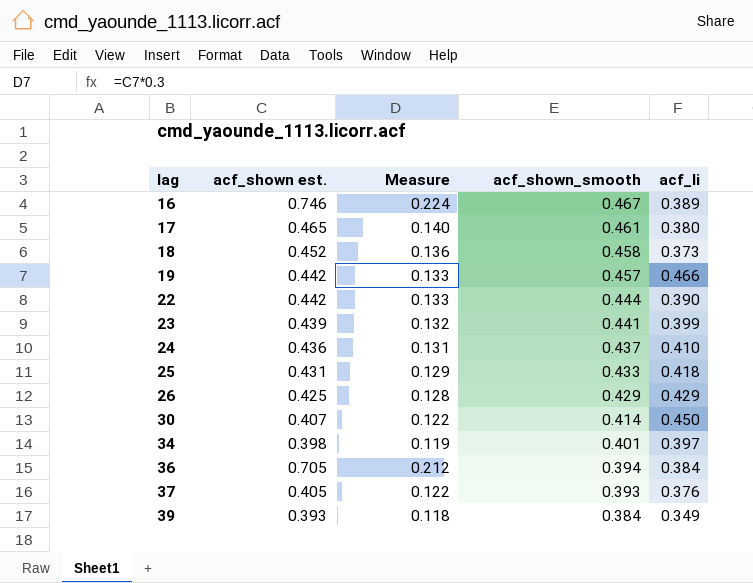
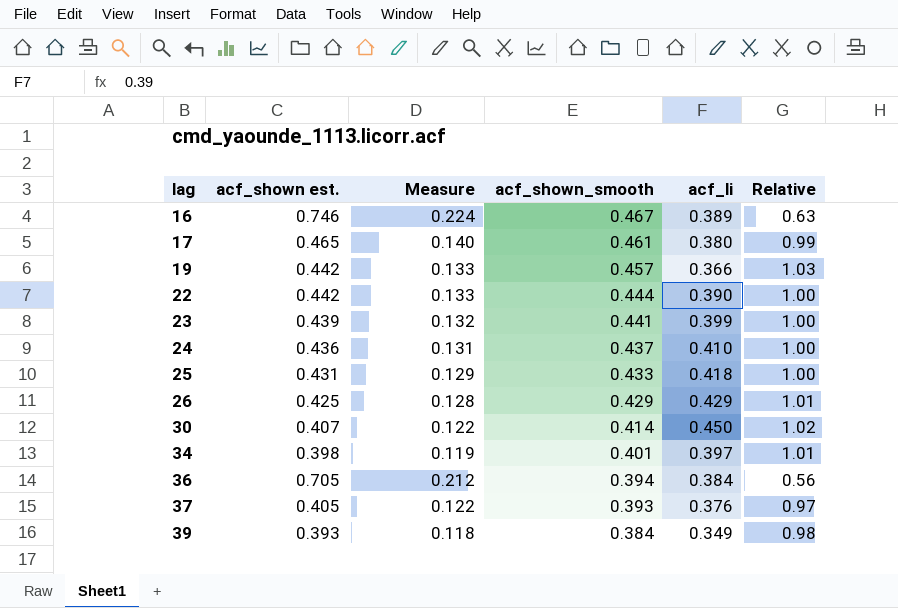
column Relative | formula: none -> [acf_shown_smooth] / [acf_shown est.]
row 18: 0.452 | 0.136 | 0.458 | 0.373 -> none
19 | acf_li: 0.466 -> 0.366

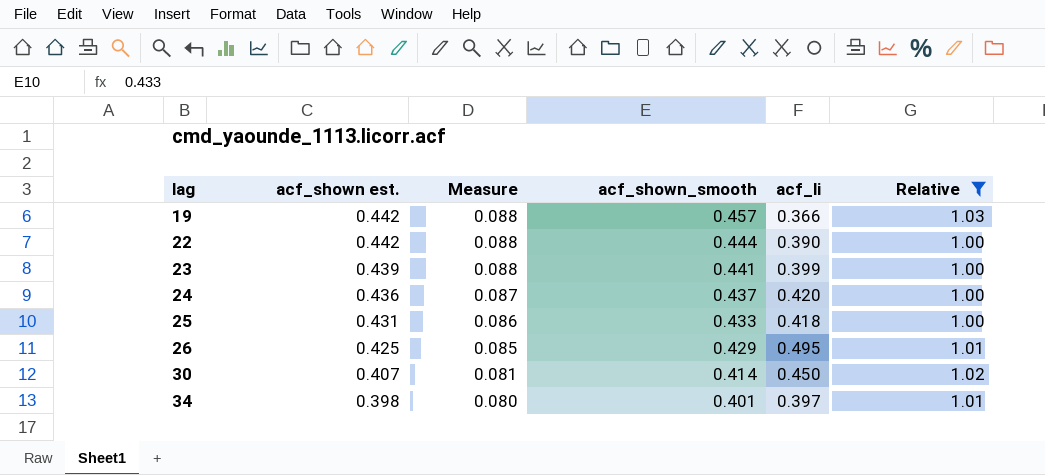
filter: none -> Relative >= 1.00
column Measure | formula: [acf_shown est.] * 0.3 -> [acf_shown est.] * 0.2
24 | acf_li: 0.410 -> 0.420
26 | acf_li: 0.429 -> 0.495

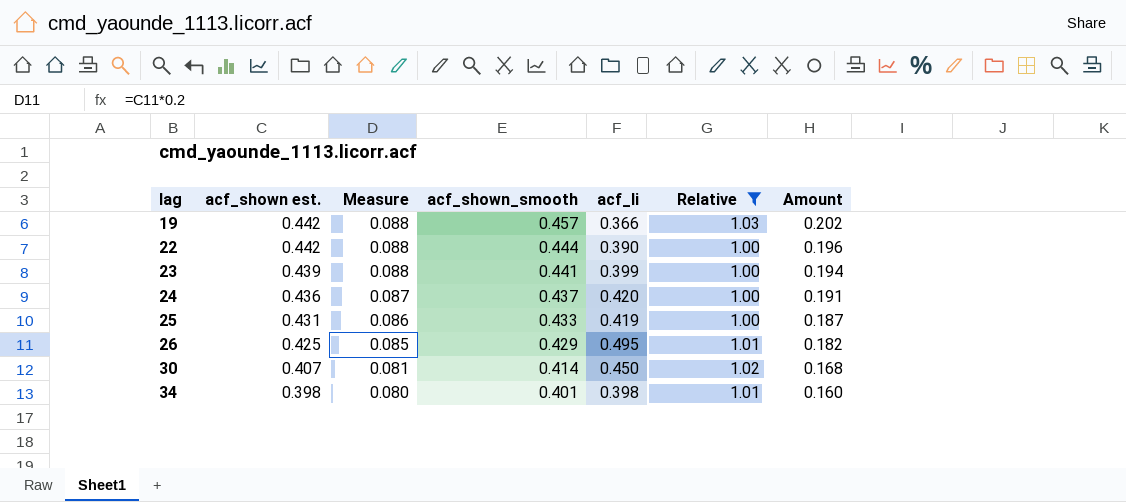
column Amount | formula: none -> [acf_shown est.] * [acf_shown_smooth]
25 | acf_li: 0.418 -> 0.419
34 | acf_li: 0.397 -> 0.398

